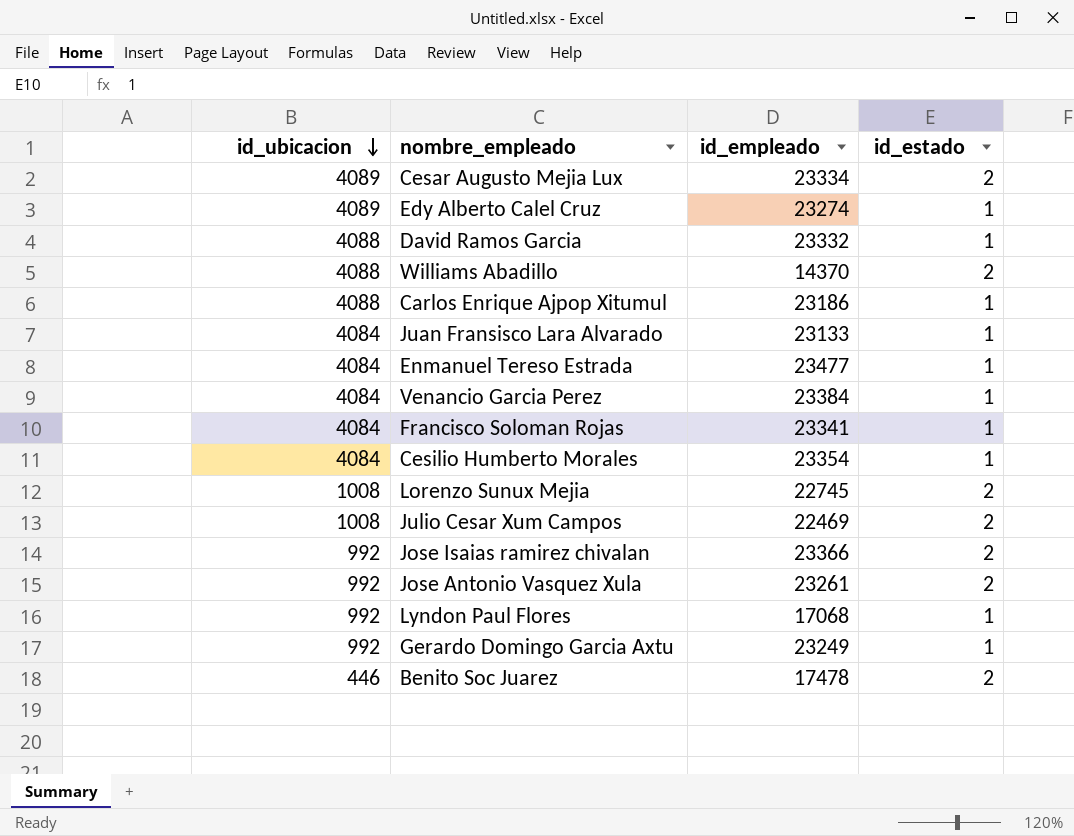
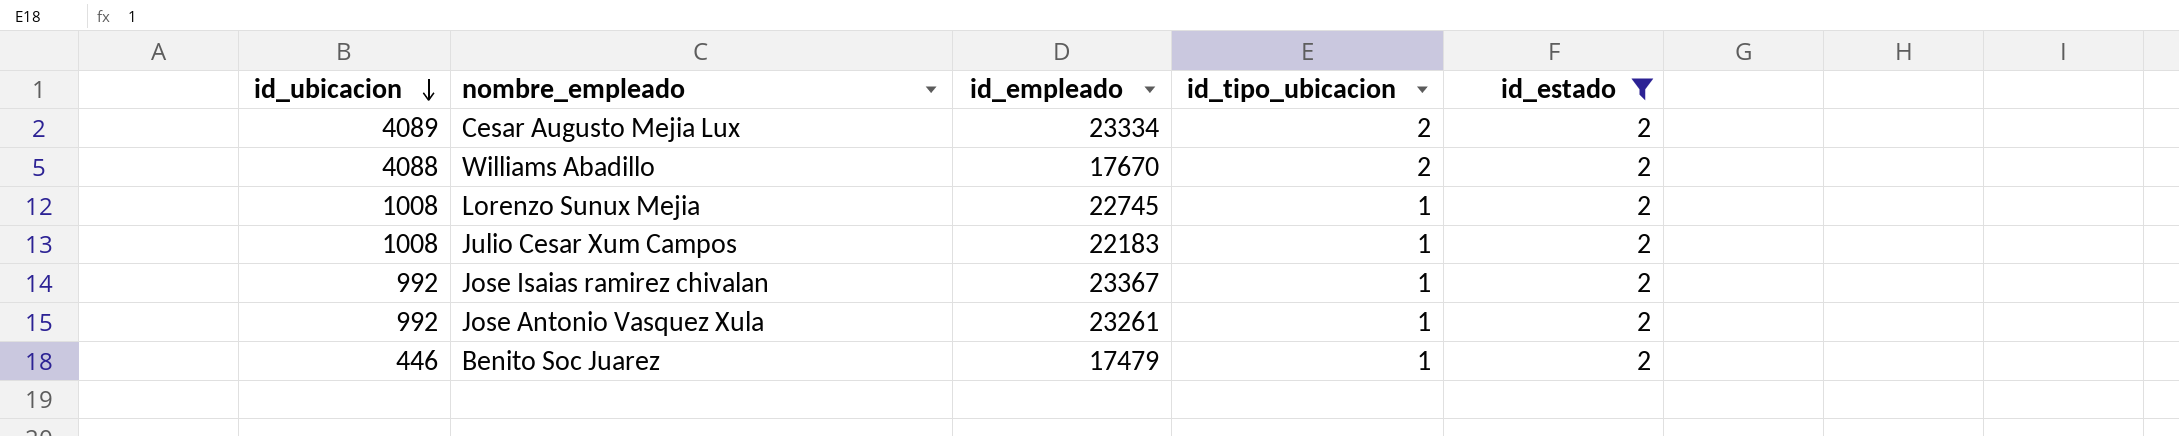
filter: none -> id_estado = 2
column id_tipo_ubicacion | position: none -> 4
Williams Abadillo | id_empleado: 14370 -> 17670
Julio Cesar Xum Campos | id_empleado: 22469 -> 22183
Jose Isaias ramirez chivalan | id_empleado: 23366 -> 23367
Benito Soc Juarez | id_empleado: 17478 -> 17479

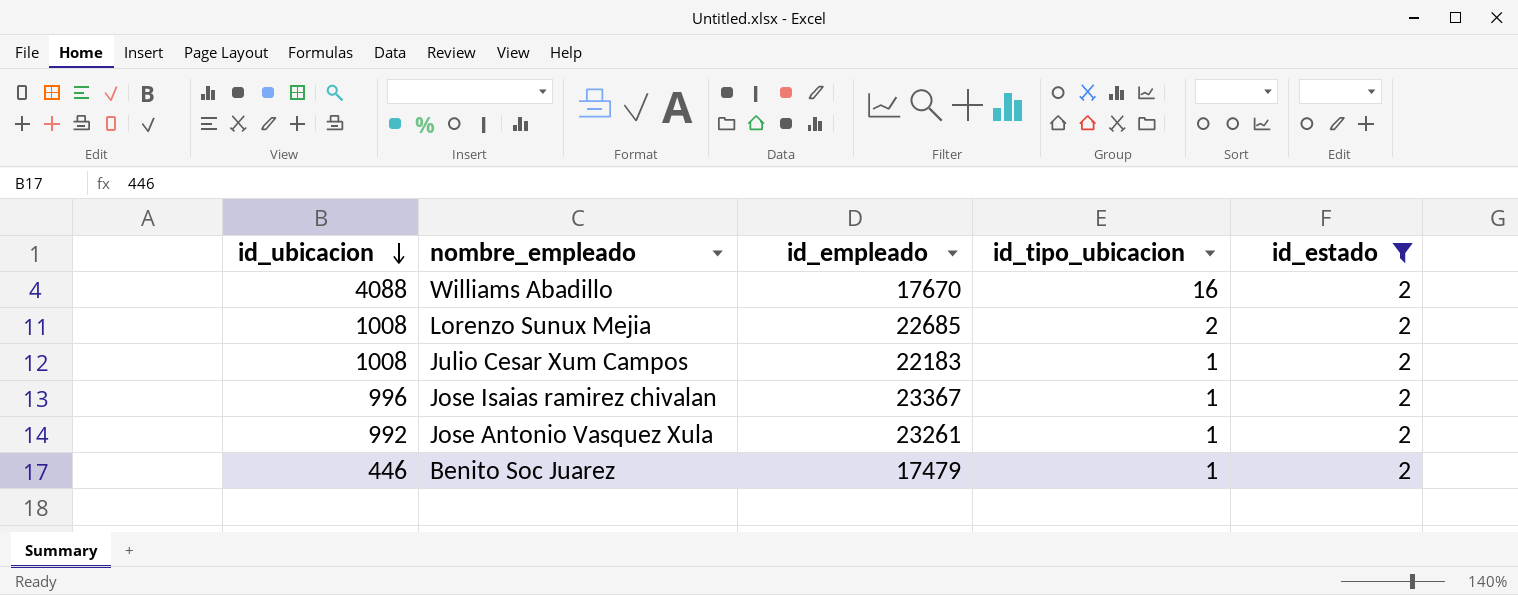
row Cesar Augusto Mejia Lux: 4089 | 23334 | 2 | 2 -> none
Williams Abadillo | id_tipo_ubicacion: 2 -> 16
Lorenzo Sunux Mejia | id_empleado: 22745 -> 22685
Lorenzo Sunux Mejia | id_tipo_ubicacion: 1 -> 2
Jose Isaias ramirez chivalan | id_ubicacion: 992 -> 996

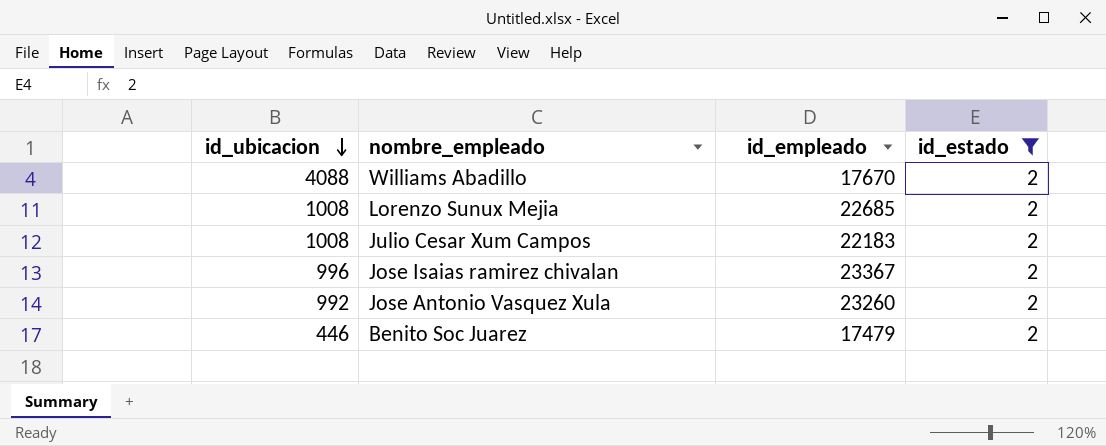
column id_tipo_ubicacion | position: 4 -> none
Jose Antonio Vasquez Xula | id_empleado: 23261 -> 23260

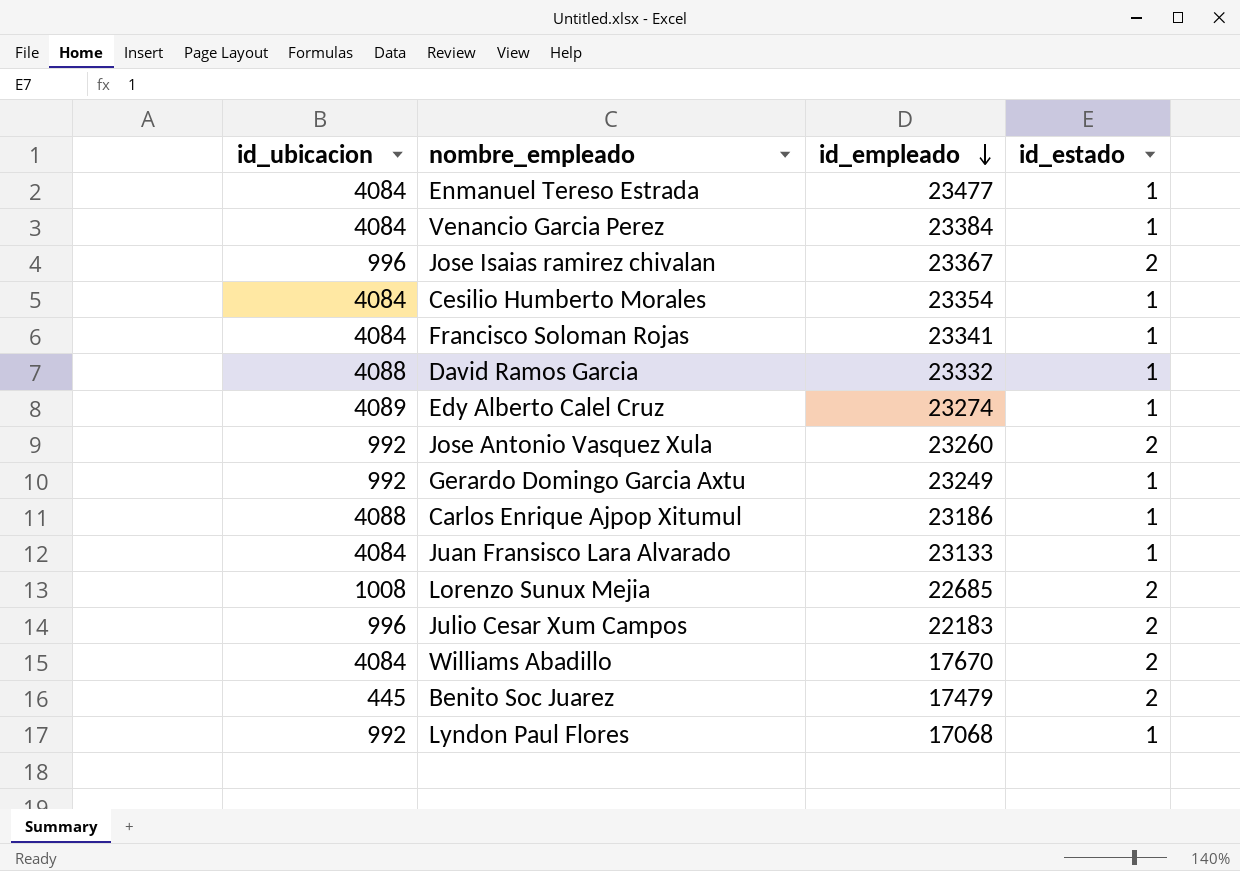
filter: id_estado = 2 -> none
row order: id_ubicacion descending -> id_empleado descending
Julio Cesar Xum Campos | id_ubicacion: 1008 -> 996
Williams Abadillo | id_ubicacion: 4088 -> 4084
Benito Soc Juarez | id_ubicacion: 446 -> 445

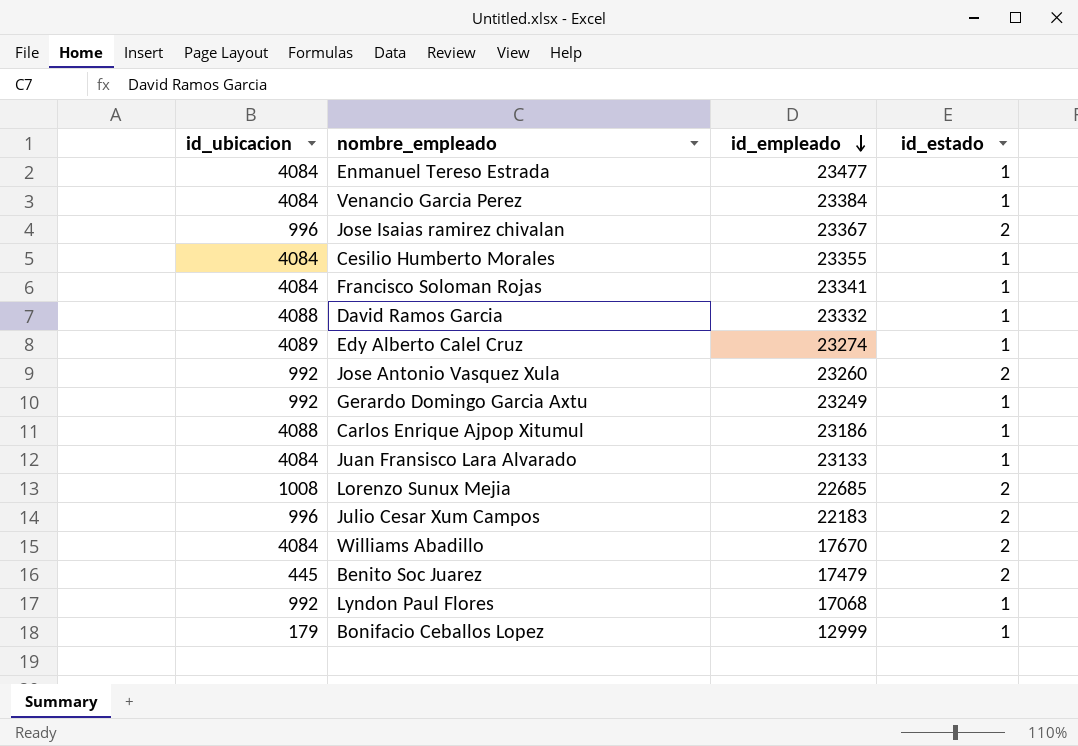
Cesilio Humberto Morales | id_empleado: 23354 -> 23355
row Bonifacio Ceballos Lopez: none -> 179 | 12999 | 1

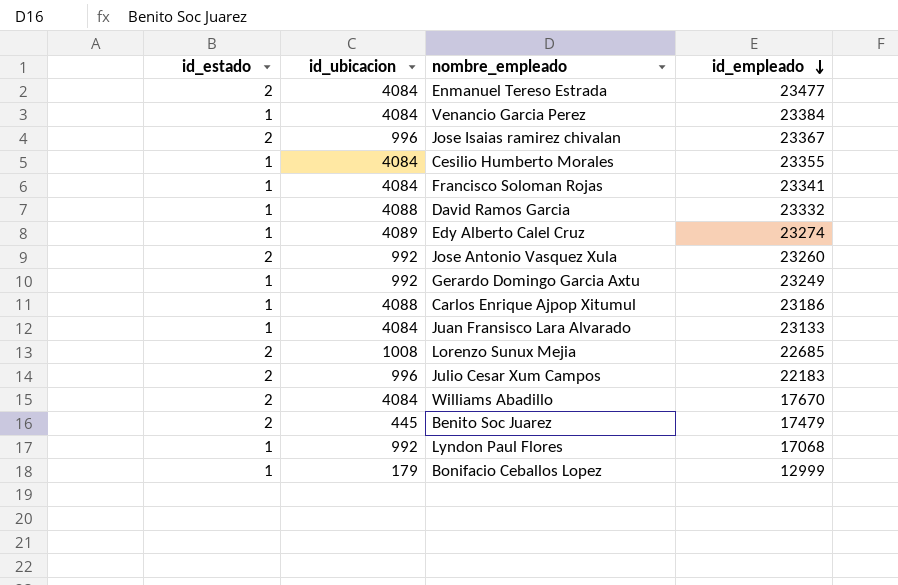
column id_estado | position: 4 -> 1
Enmanuel Tereso Estrada | id_estado: 1 -> 2

